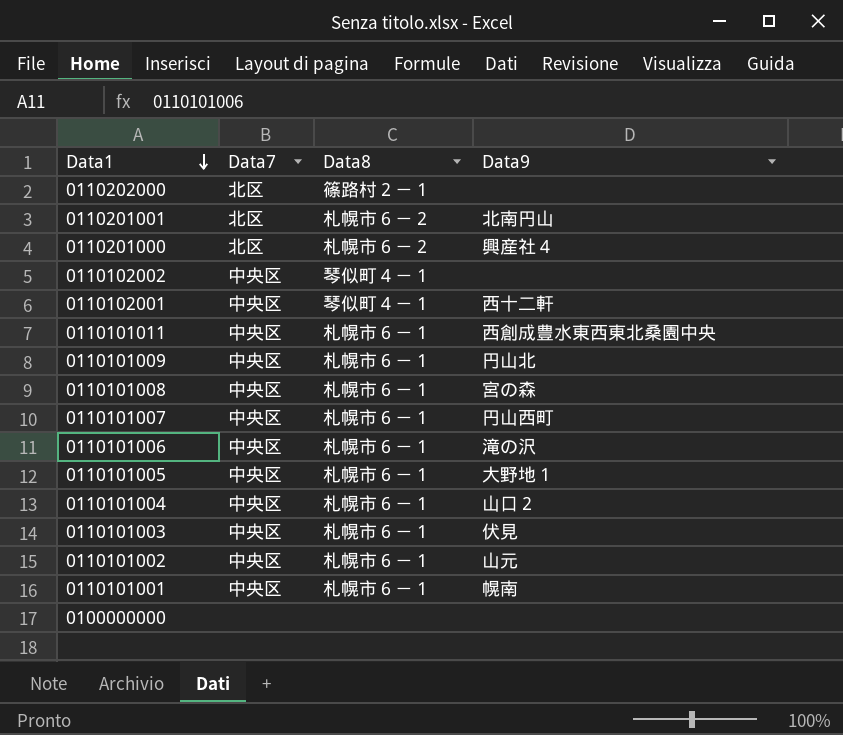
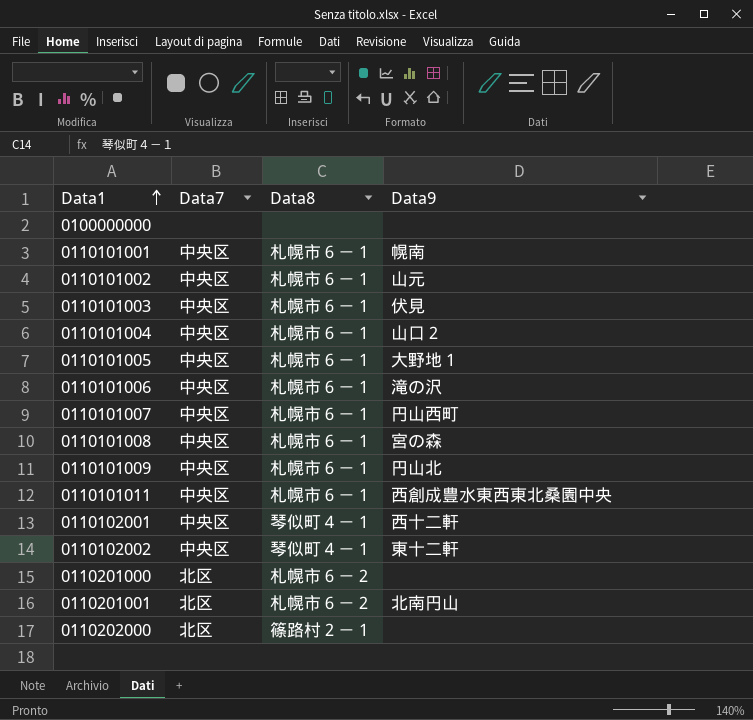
row order: Data1 descending -> Data1 ascending
0110102002 | Data9: none -> 東十二軒
0110201000 | Data9: 興産社４ -> none

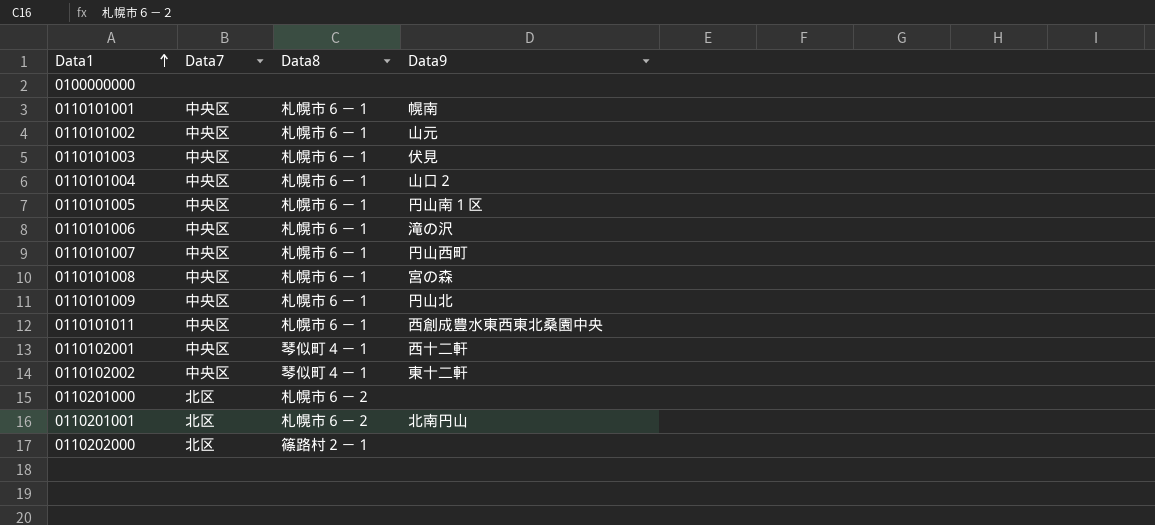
0110101005 | Data9: 大野地１ -> 円山南１区

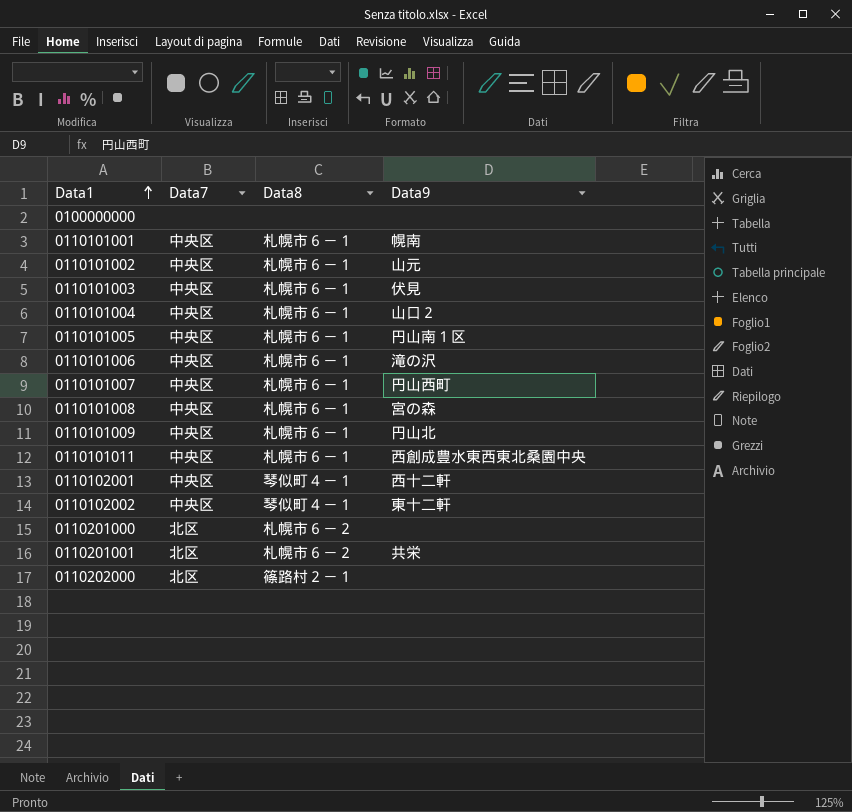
0110201001 | Data9: 北南円山 -> 共栄

